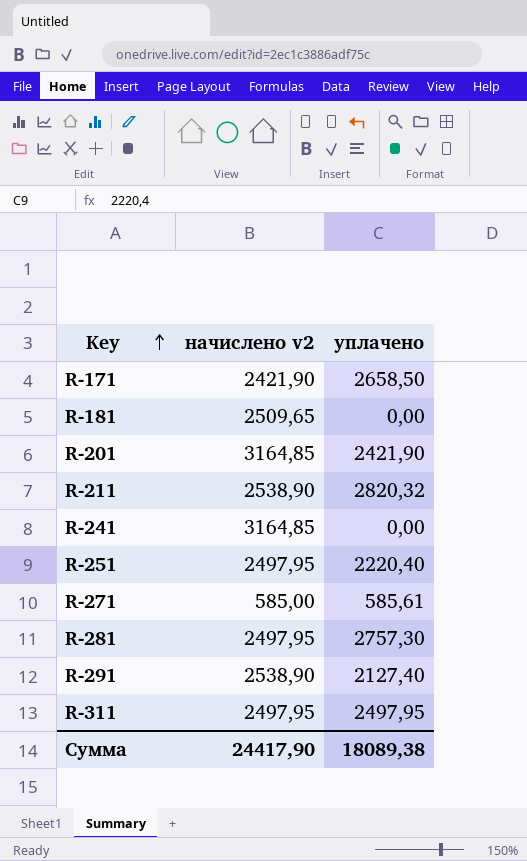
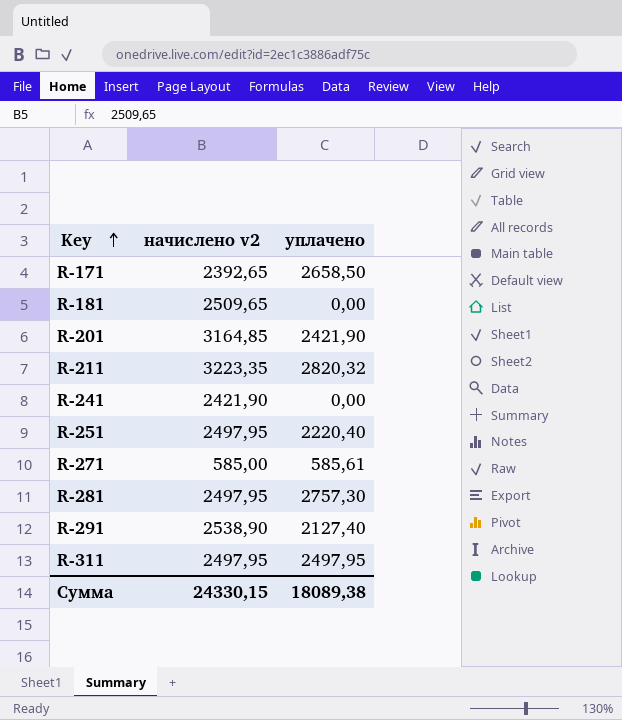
R-171 | начислено v2: 2421,90 -> 2392,65
R-211 | начислено v2: 2538,90 -> 3223,35
R-241 | начислено v2: 3164,85 -> 2421,90
Сумма | начислено v2: 24417,90 -> 24330,15

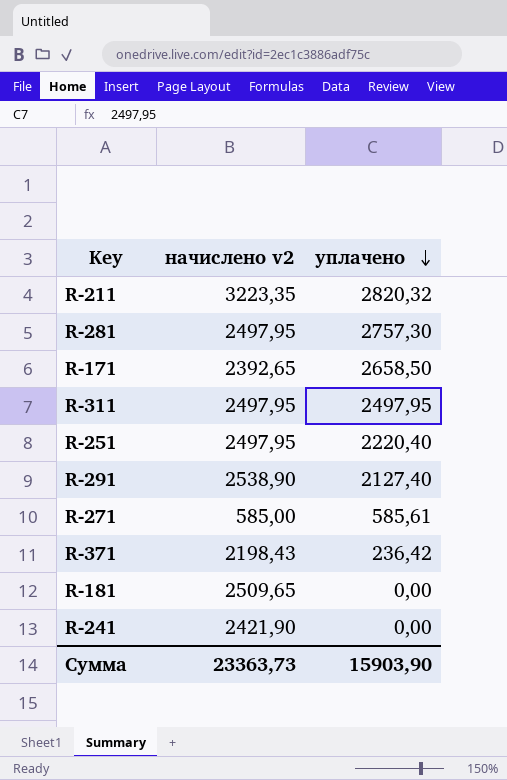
row order: Key ascending -> уплачено descending
row R-201: 3164,85 | 2421,90 -> none
row R-371: none -> 2198,43 | 236,42
Сумма | начислено v2: 24330,15 -> 23363,73
Сумма | уплачено: 18089,38 -> 15903,90

